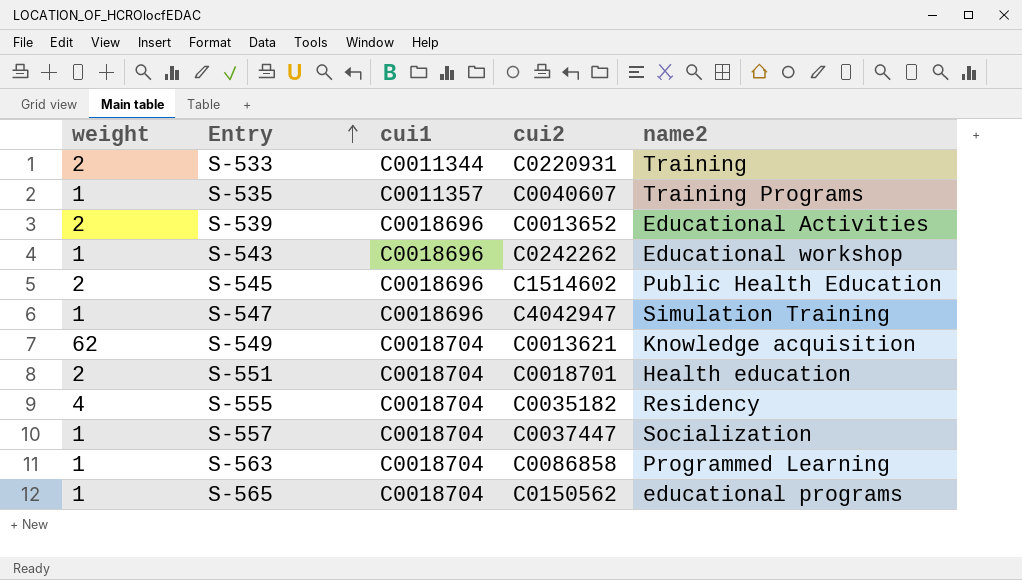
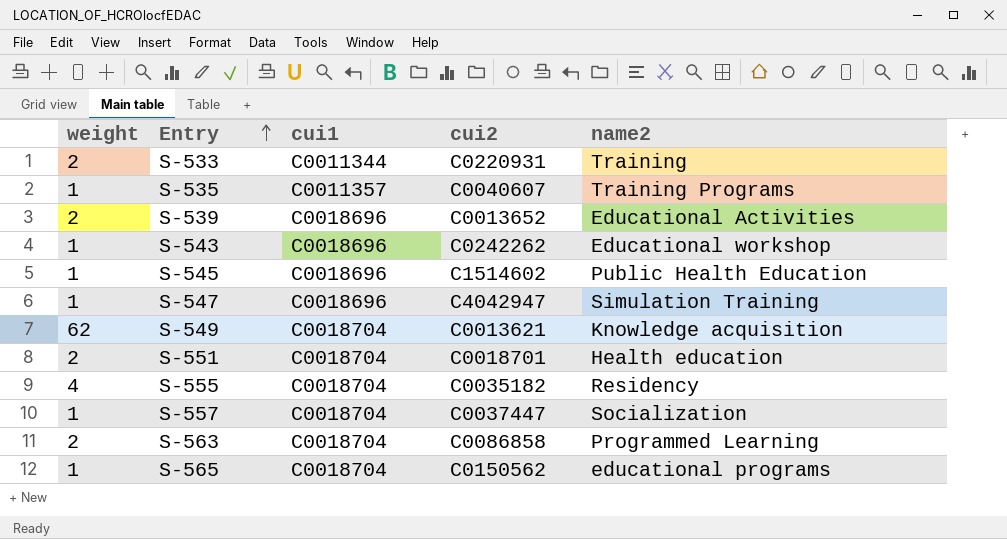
S-545 | weight: 2 -> 1
S-563 | weight: 1 -> 2

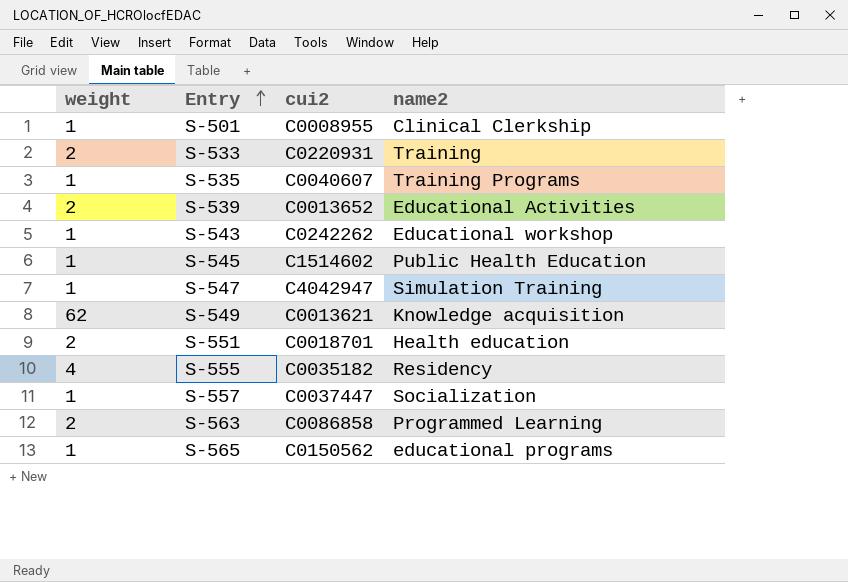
column cui1 | position: 3 -> none
row S-501: none -> 1 | C0008955 | Clinical Clerkship

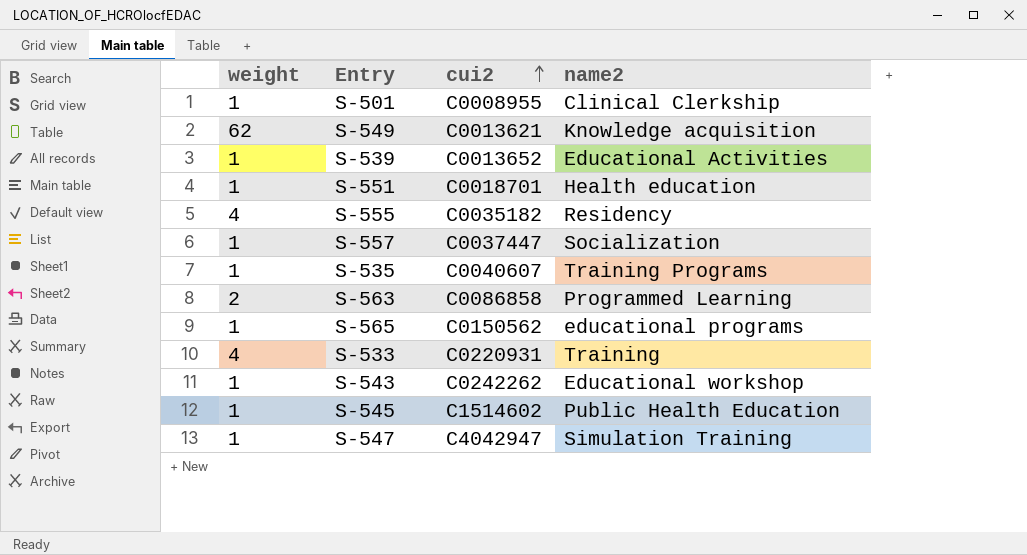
row order: Entry ascending -> cui2 ascending
S-539 | weight: 2 -> 1
S-551 | weight: 2 -> 1
S-533 | weight: 2 -> 4

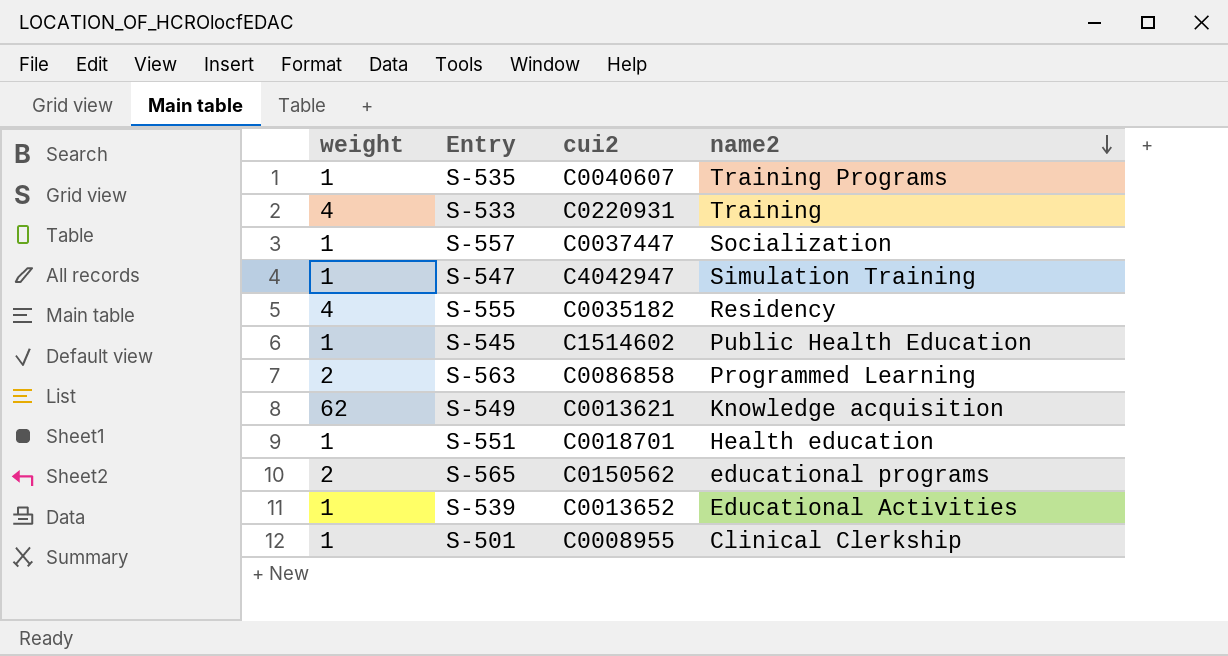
row order: cui2 ascending -> name2 descending
row S-543: 1 | C0242262 | Educational workshop -> none
S-565 | weight: 1 -> 2

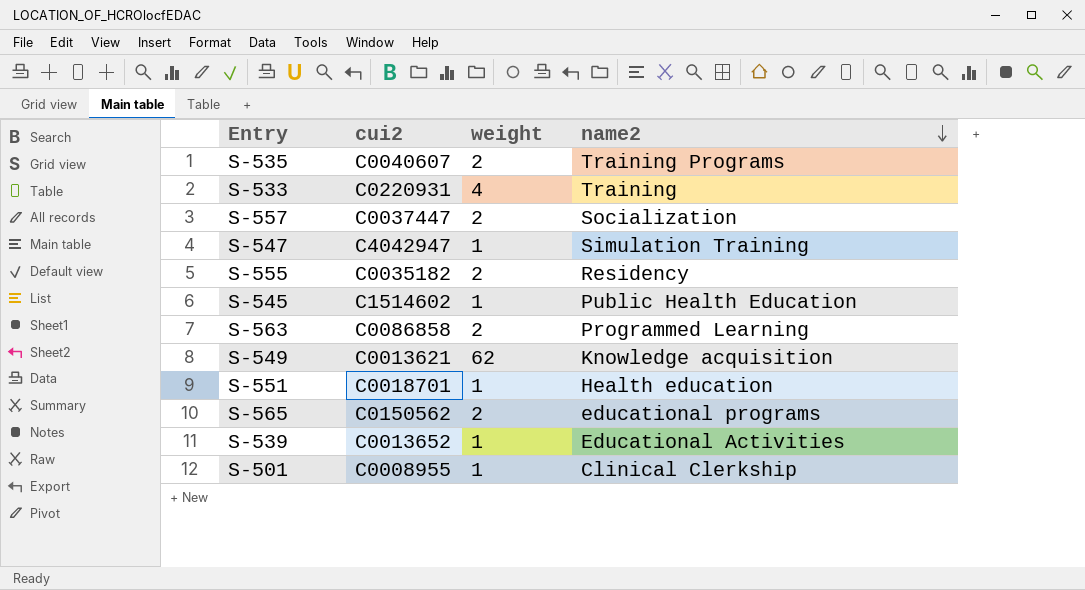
column weight | position: 1 -> 3
S-535 | weight: 1 -> 2
S-557 | weight: 1 -> 2
S-555 | weight: 4 -> 2

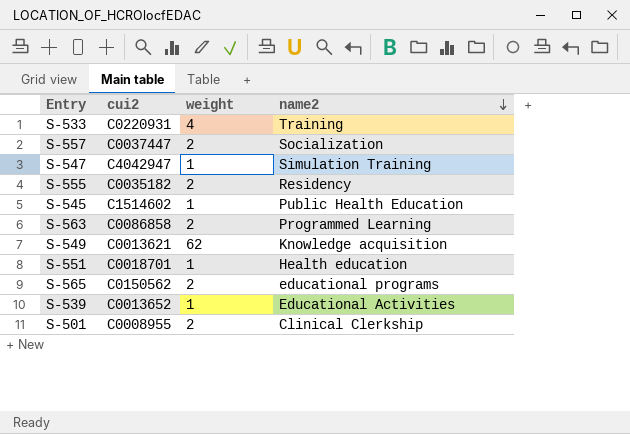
row S-535: C0040607 | 2 | Training Programs -> none
S-501 | weight: 1 -> 2

